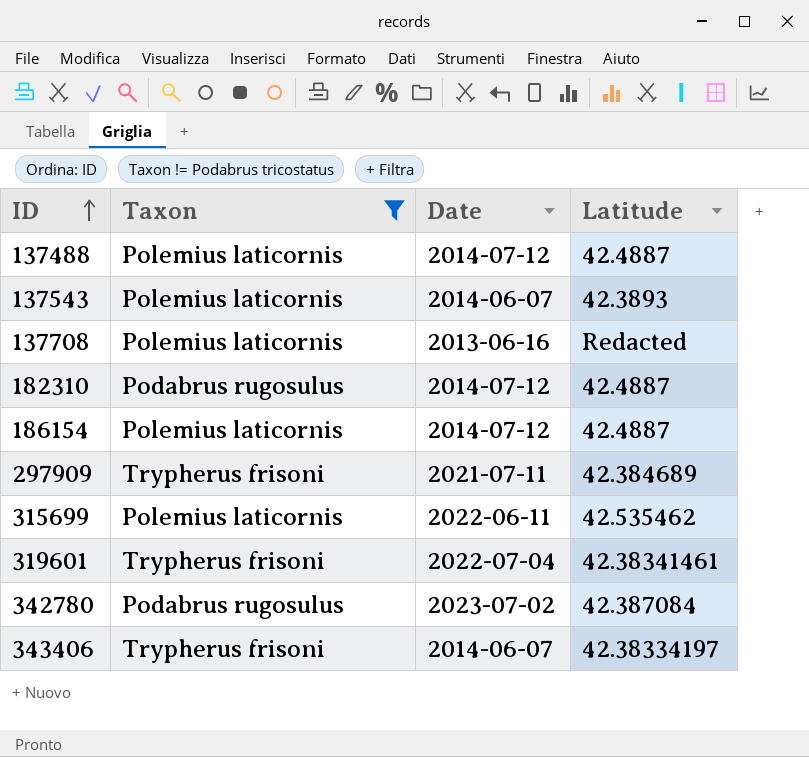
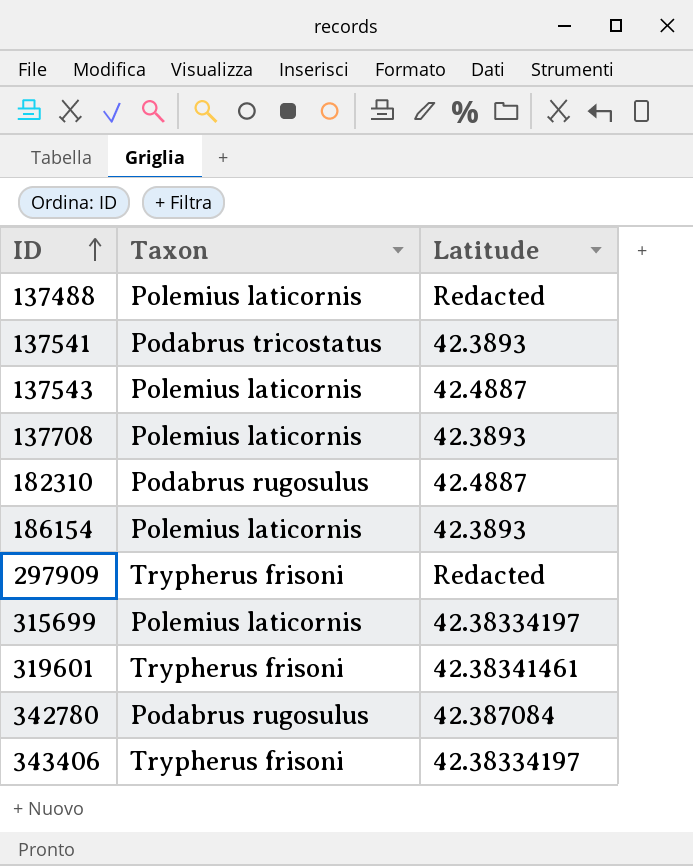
filter: Taxon != Podabrus tricostatus -> none
column Date | position: 3 -> none
137488 | Latitude: 42.4887 -> Redacted
137543 | Latitude: 42.3893 -> 42.4887
137708 | Latitude: Redacted -> 42.3893
186154 | Latitude: 42.4887 -> 42.3893
297909 | Latitude: 42.384689 -> Redacted
315699 | Latitude: 42.535462 -> 42.38334197

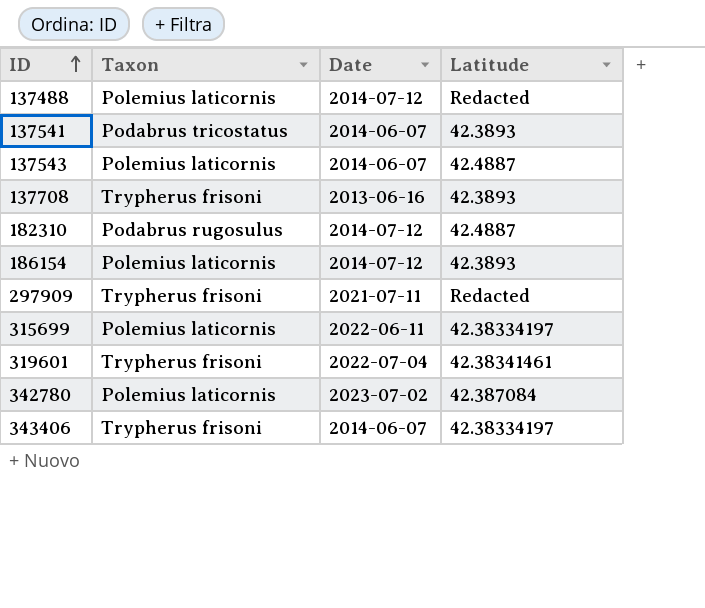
column Date | position: none -> 3
137708 | Taxon: Polemius laticornis -> Trypherus frisoni
342780 | Taxon: Podabrus rugosulus -> Polemius laticornis

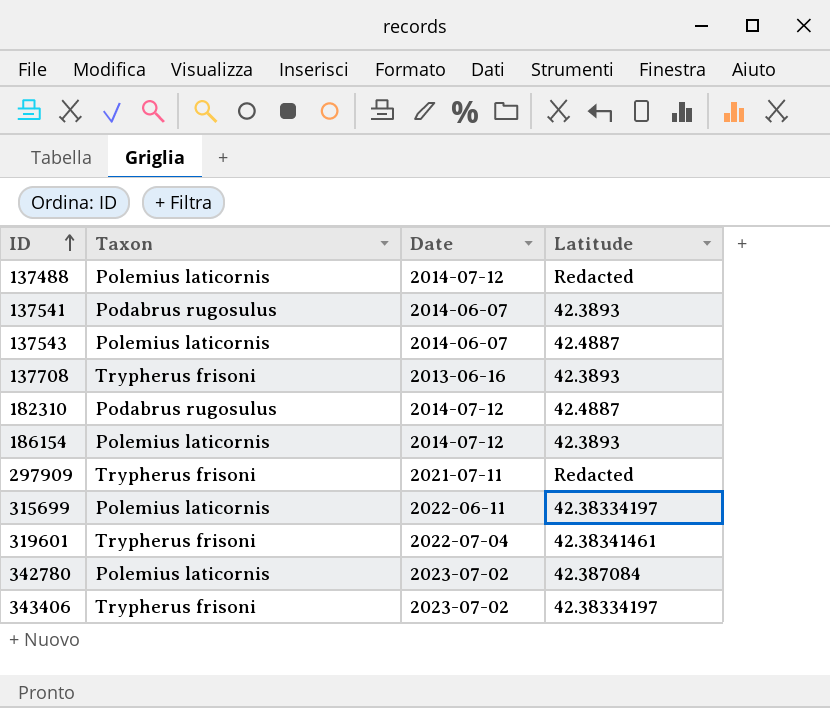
137541 | Taxon: Podabrus tricostatus -> Podabrus rugosulus
343406 | Date: 2014-06-07 -> 2023-07-02

